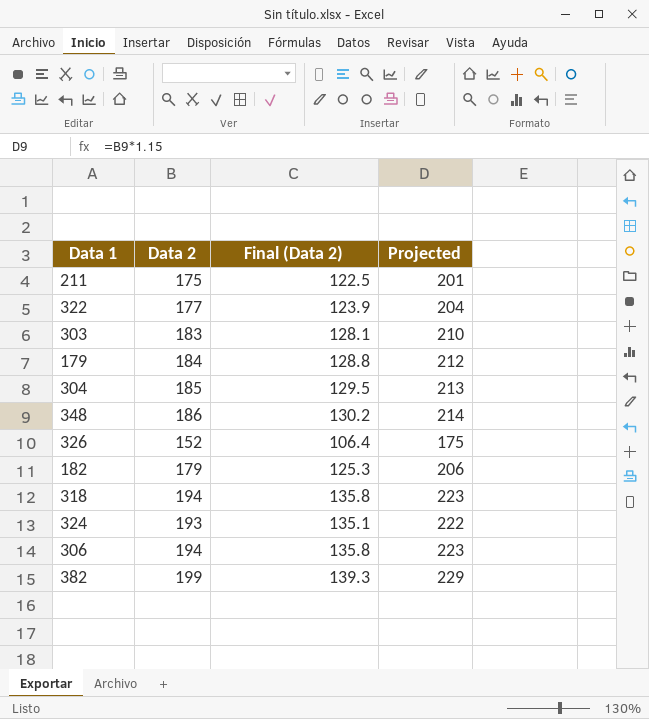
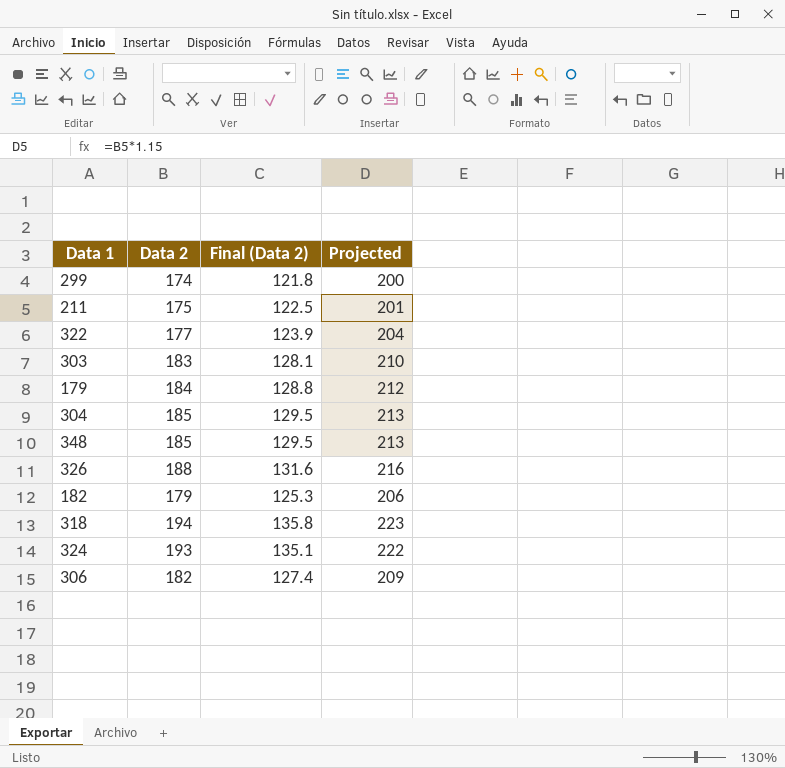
row 382: 199 | 139.3 | 229 -> none
row 299: none -> 174 | 121.8 | 200
348 | Data 2: 186 -> 185
348 | Final (Data 2): 130.2 -> 129.5
348 | Projected: 214 -> 213
326 | Data 2: 152 -> 188
326 | Final (Data 2): 106.4 -> 131.6
326 | Projected: 175 -> 216
306 | Data 2: 194 -> 182
306 | Final (Data 2): 135.8 -> 127.4
306 | Projected: 223 -> 209

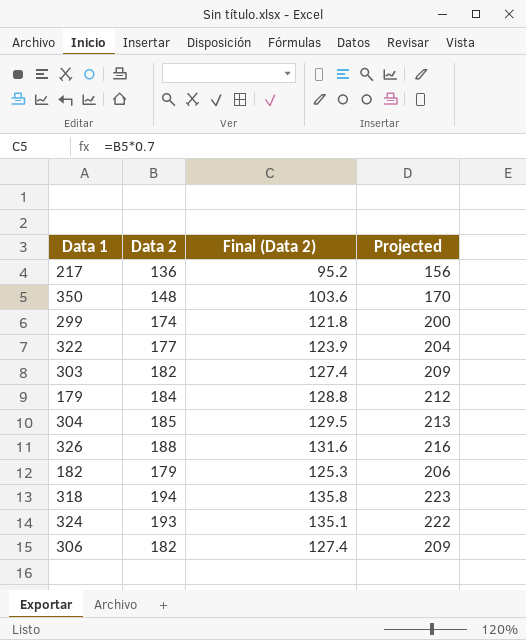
row 211: 175 | 122.5 | 201 -> none
row 348: 185 | 129.5 | 213 -> none
row 217: none -> 136 | 95.2 | 156
row 350: none -> 148 | 103.6 | 170
303 | Data 2: 183 -> 182
303 | Final (Data 2): 128.1 -> 127.4
303 | Projected: 210 -> 209

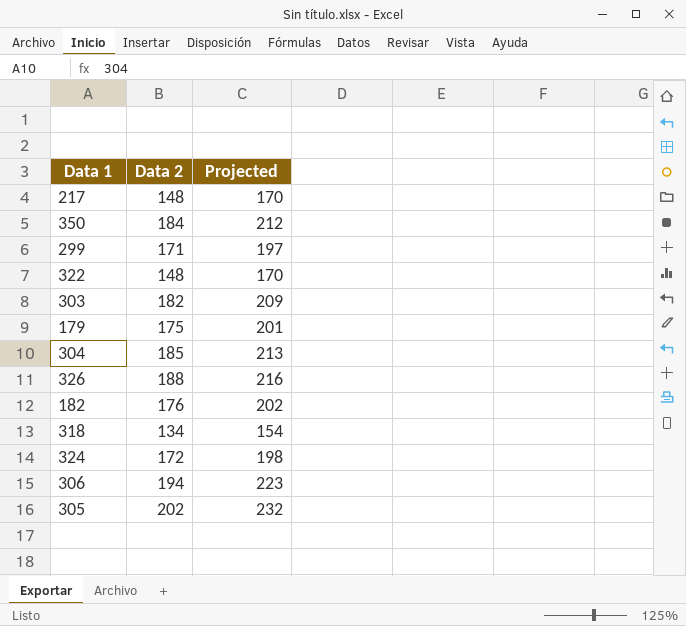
column Final (Data 2) | formula: [Data 2] * 0.7 -> none
217 | Data 2: 136 -> 148
217 | Projected: 156 -> 170
350 | Data 2: 148 -> 184
350 | Projected: 170 -> 212
299 | Data 2: 174 -> 171
299 | Projected: 200 -> 197
322 | Data 2: 177 -> 148
322 | Projected: 204 -> 170
179 | Data 2: 184 -> 175
179 | Projected: 212 -> 201
182 | Data 2: 179 -> 176
182 | Projected: 206 -> 202
318 | Data 2: 194 -> 134
318 | Projected: 223 -> 154
324 | Data 2: 193 -> 172
324 | Projected: 222 -> 198
306 | Data 2: 182 -> 194
306 | Projected: 209 -> 223
row 305: none -> 202 | 232

